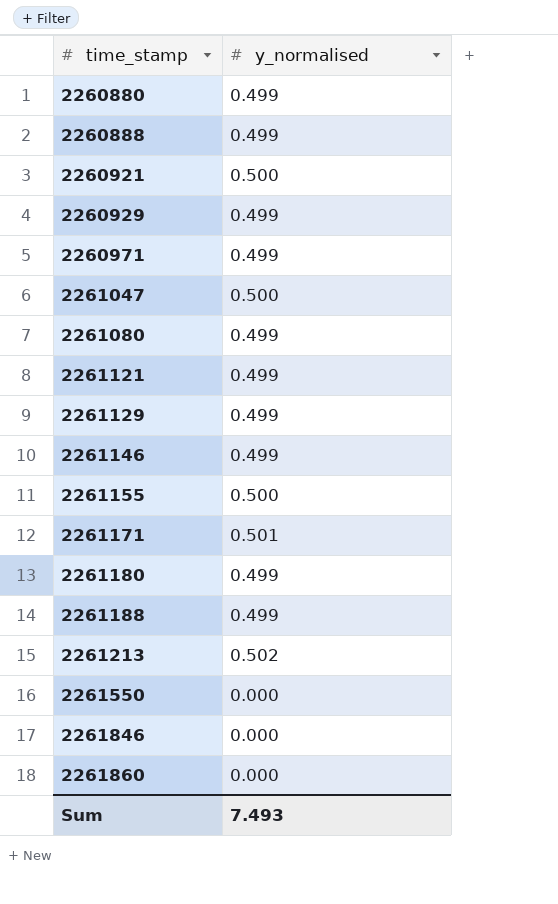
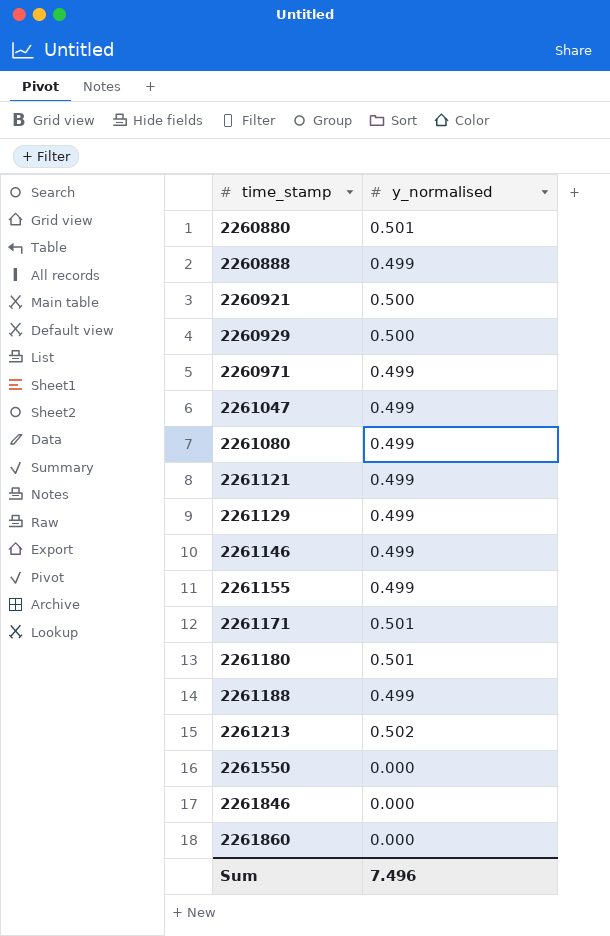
2260880 | y_normalised: 0.499 -> 0.501
2260929 | y_normalised: 0.499 -> 0.500
2261047 | y_normalised: 0.500 -> 0.499
2261155 | y_normalised: 0.500 -> 0.499
2261180 | y_normalised: 0.499 -> 0.501
Sum | y_normalised: 7.493 -> 7.496

